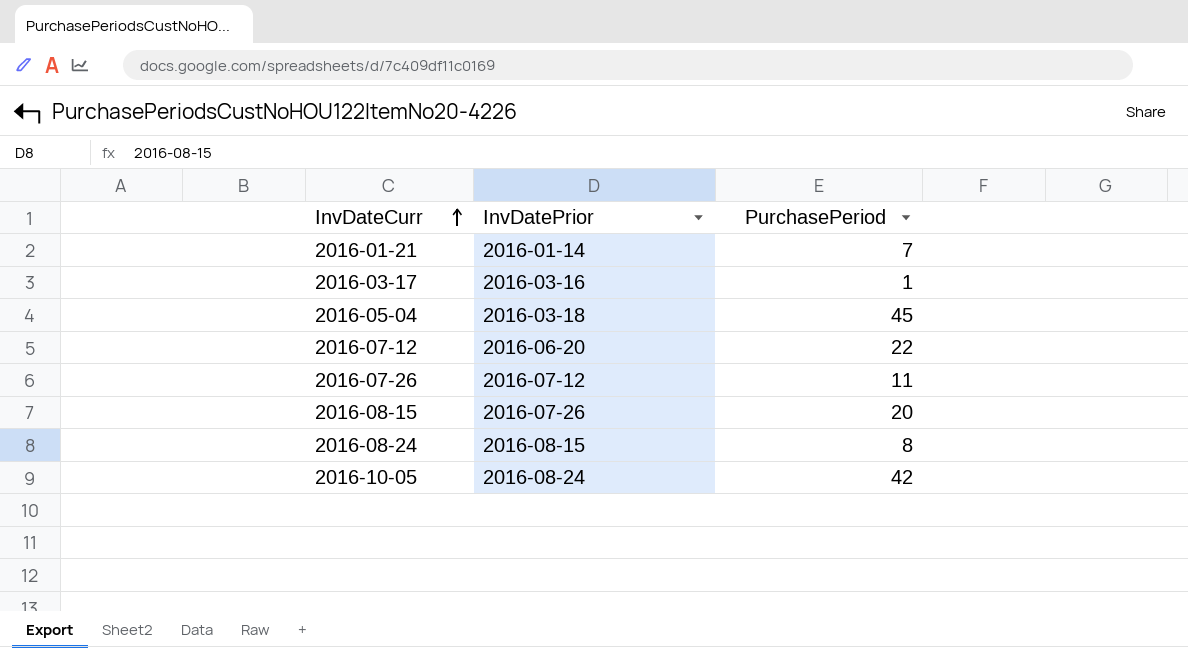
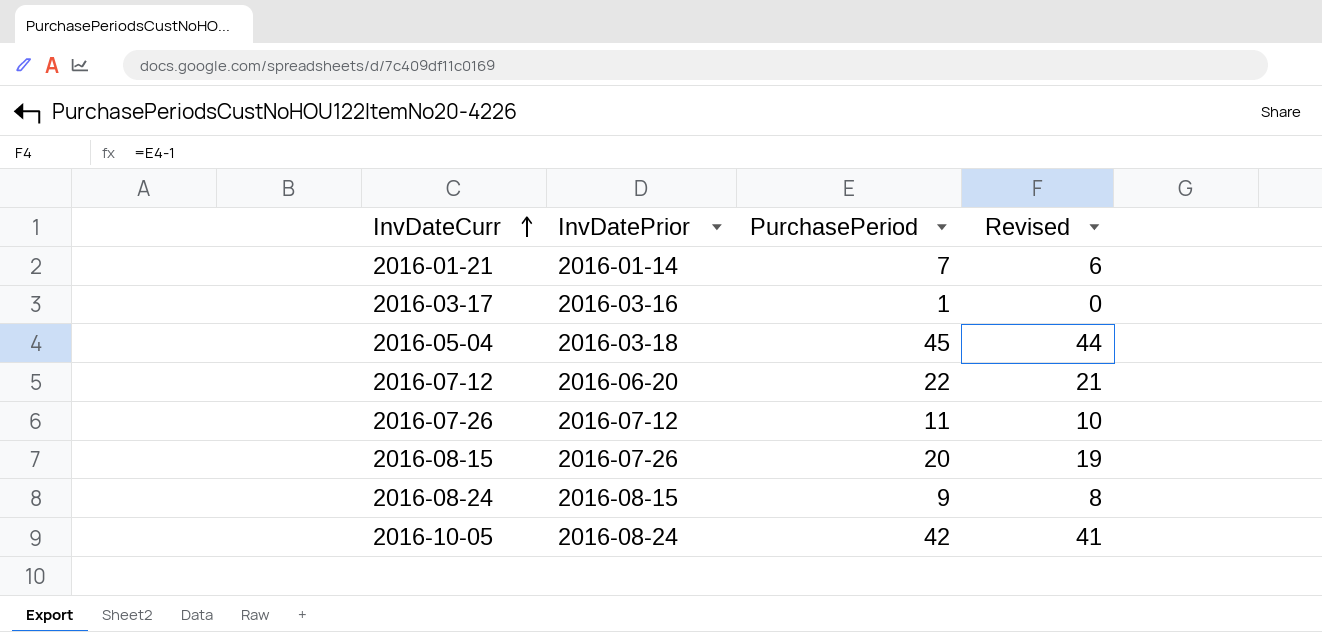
column Revised | formula: none -> [PurchasePeriod] - 1
2016-08-24 | PurchasePeriod: 8 -> 9

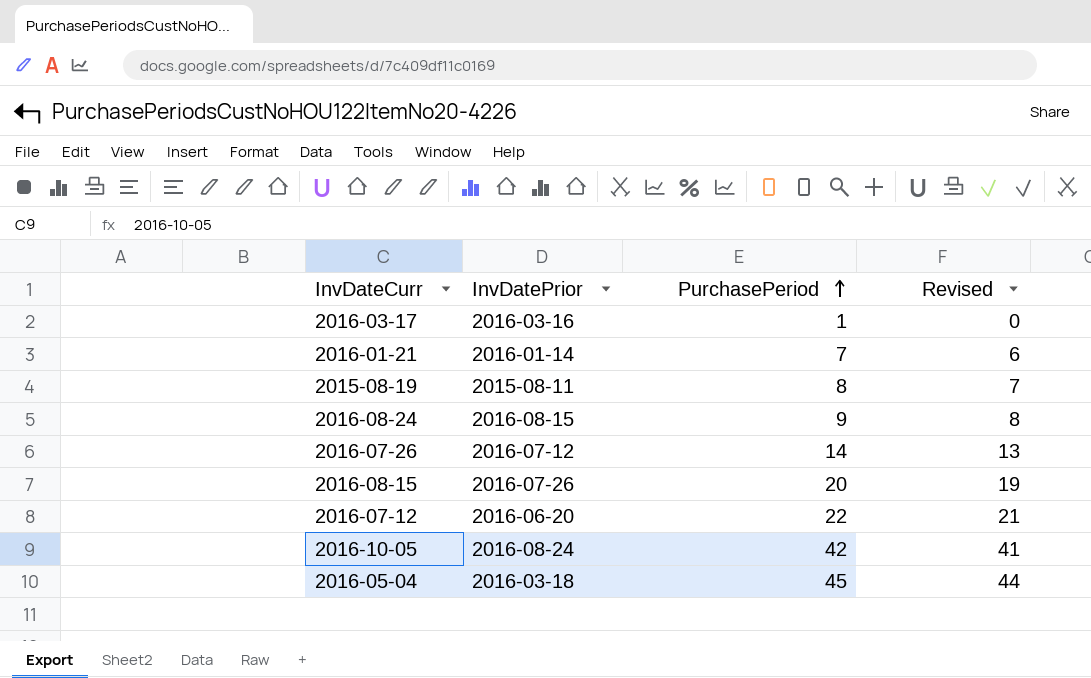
row order: InvDateCurr ascending -> PurchasePeriod ascending
row 2015-08-19: none -> 2015-08-11 | 8 | 7
2016-07-26 | PurchasePeriod: 11 -> 14
2016-07-26 | Revised: 10 -> 13

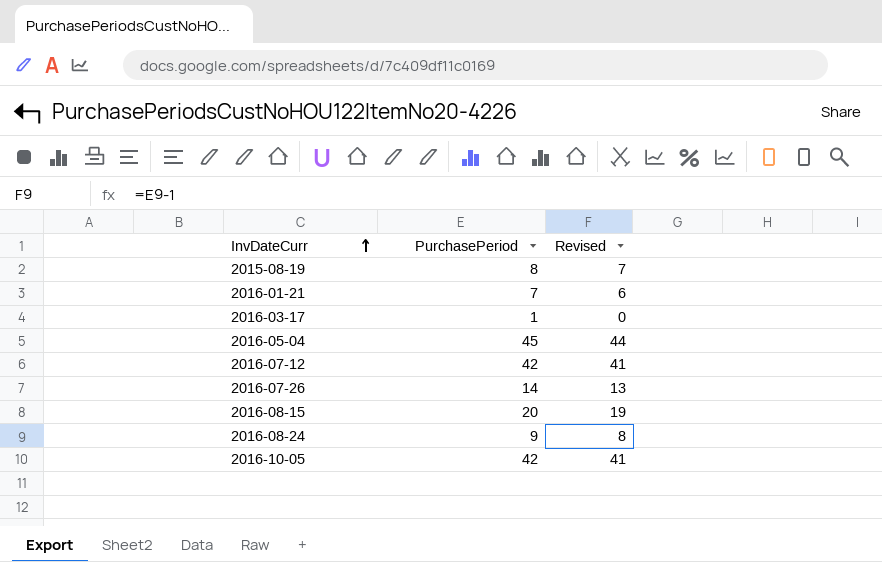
row order: PurchasePeriod ascending -> InvDateCurr ascending
column InvDatePrior | position: 2 -> none
2016-07-12 | PurchasePeriod: 22 -> 42
2016-07-12 | Revised: 21 -> 41

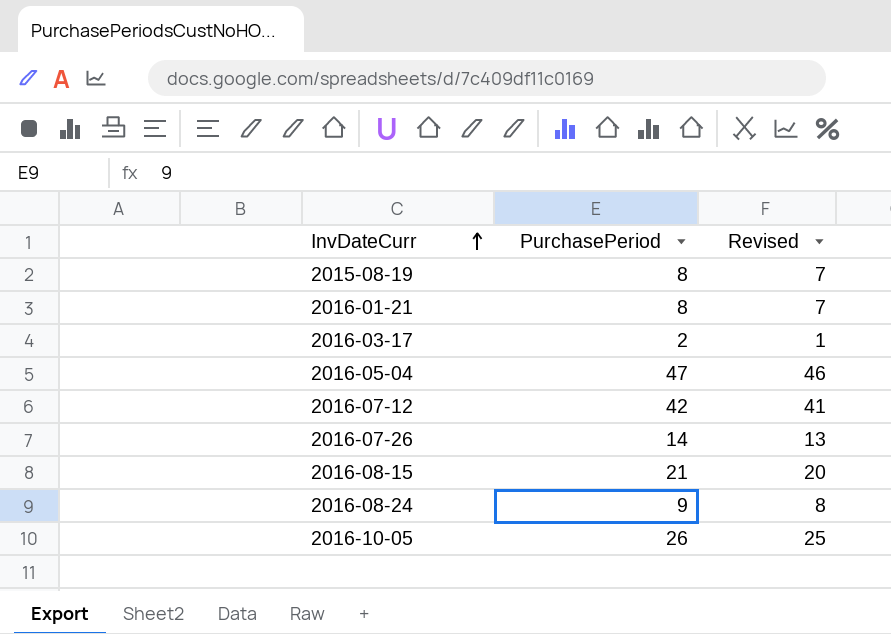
2016-01-21 | PurchasePeriod: 7 -> 8
2016-01-21 | Revised: 6 -> 7
2016-03-17 | PurchasePeriod: 1 -> 2
2016-03-17 | Revised: 0 -> 1
2016-05-04 | PurchasePeriod: 45 -> 47
2016-05-04 | Revised: 44 -> 46
2016-08-15 | PurchasePeriod: 20 -> 21
2016-08-15 | Revised: 19 -> 20
2016-10-05 | PurchasePeriod: 42 -> 26
2016-10-05 | Revised: 41 -> 25

